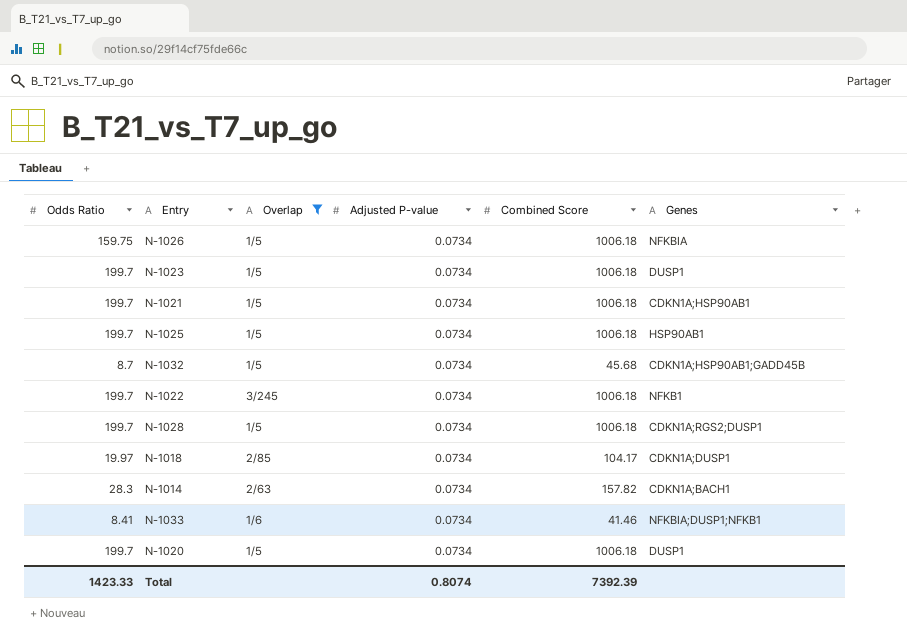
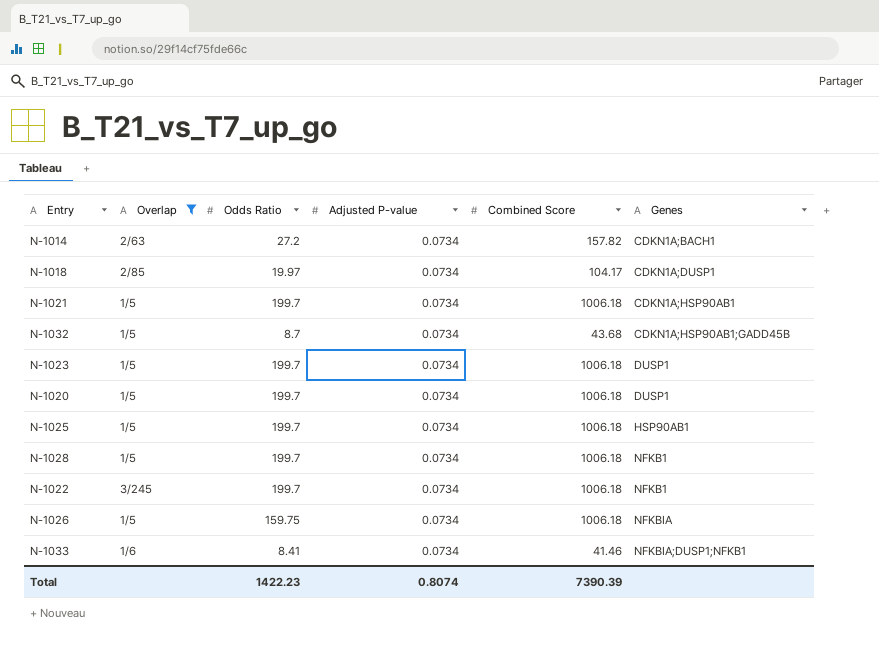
row order: none -> Genes ascending
column Odds Ratio | position: 1 -> 3
N-1014 | Odds Ratio: 28.3 -> 27.2
N-1032 | Combined Score: 45.68 -> 43.68
N-1028 | Genes: CDKN1A;RGS2;DUSP1 -> NFKB1
Total | Odds Ratio: 1423.33 -> 1422.23
Total | Combined Score: 7392.39 -> 7390.39

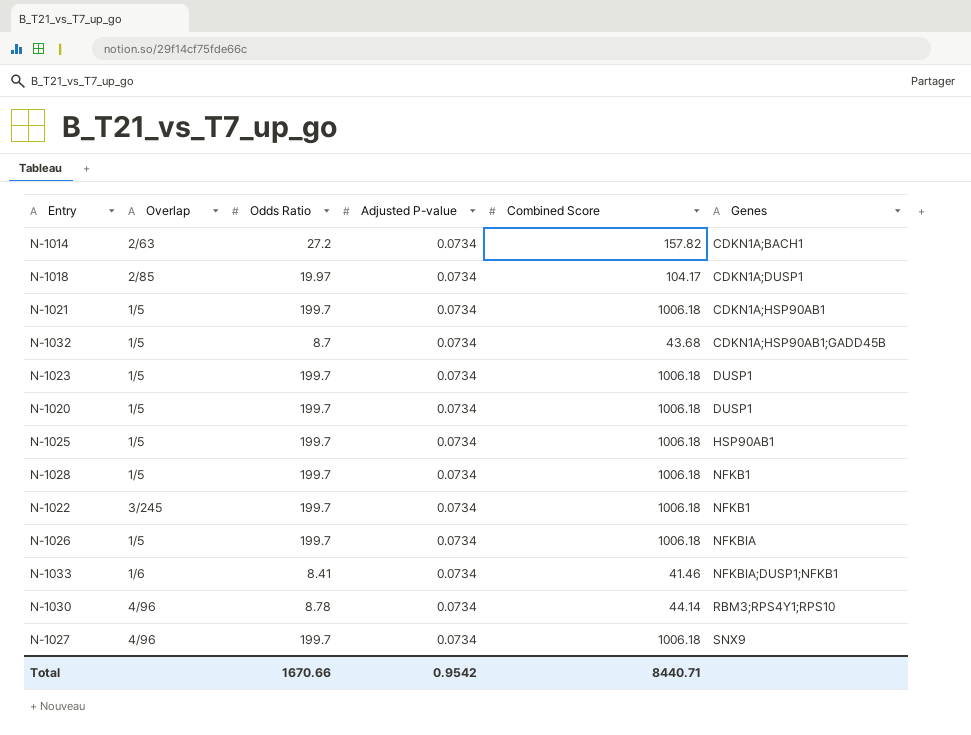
filter: Overlap != 4/96 -> none
N-1026 | Odds Ratio: 159.75 -> 199.7
Total | Odds Ratio: 1422.23 -> 1670.66
Total | Adjusted P-value: 0.8074 -> 0.9542
Total | Combined Score: 7390.39 -> 8440.71

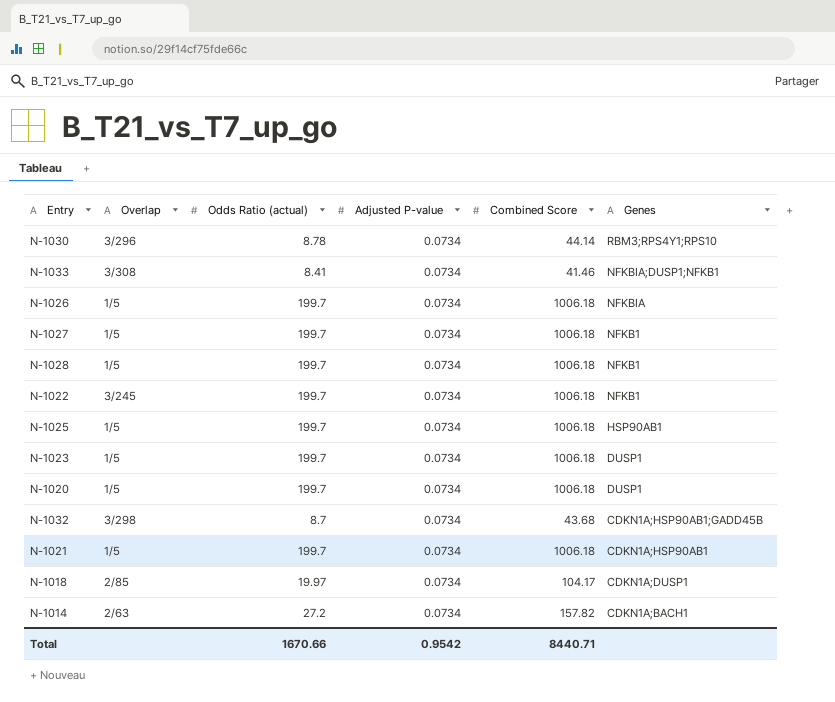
row order: Genes ascending -> Genes descending
column name: Odds Ratio -> Odds Ratio (actual)
N-1030 | Overlap: 4/96 -> 3/296
N-1033 | Overlap: 1/6 -> 3/308
N-1027 | Overlap: 4/96 -> 1/5
N-1027 | Genes: SNX9 -> NFKB1
N-1032 | Overlap: 1/5 -> 3/298

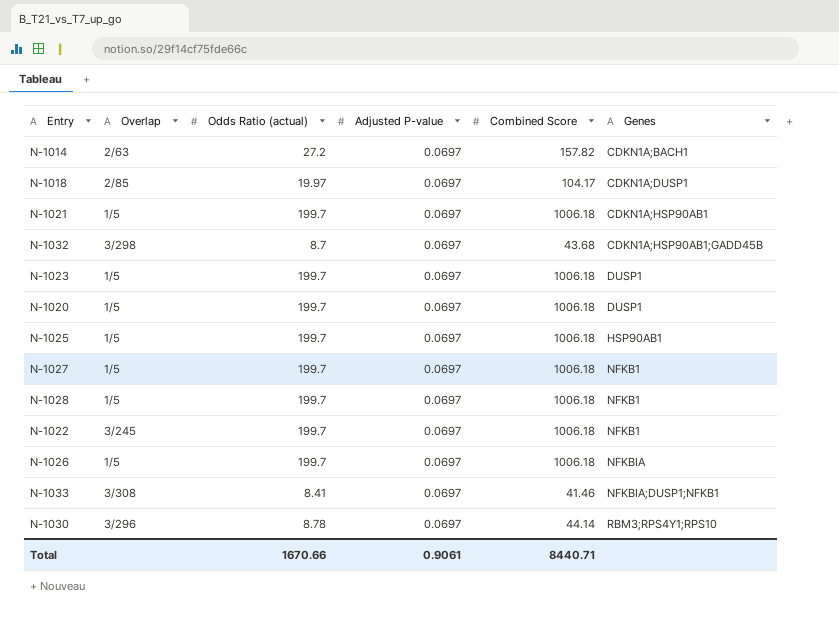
row order: Genes descending -> Genes ascending
N-1014 | Adjusted P-value: 0.0734 -> 0.0697
N-1018 | Adjusted P-value: 0.0734 -> 0.0697
N-1021 | Adjusted P-value: 0.0734 -> 0.0697
N-1032 | Adjusted P-value: 0.0734 -> 0.0697
N-1023 | Adjusted P-value: 0.0734 -> 0.0697
N-1020 | Adjusted P-value: 0.0734 -> 0.0697
N-1025 | Adjusted P-value: 0.0734 -> 0.0697
N-1027 | Adjusted P-value: 0.0734 -> 0.0697
N-1028 | Adjusted P-value: 0.0734 -> 0.0697
N-1022 | Adjusted P-value: 0.0734 -> 0.0697
N-1026 | Adjusted P-value: 0.0734 -> 0.0697
N-1033 | Adjusted P-value: 0.0734 -> 0.0697
N-1030 | Adjusted P-value: 0.0734 -> 0.0697
Total | Adjusted P-value: 0.9542 -> 0.9061

